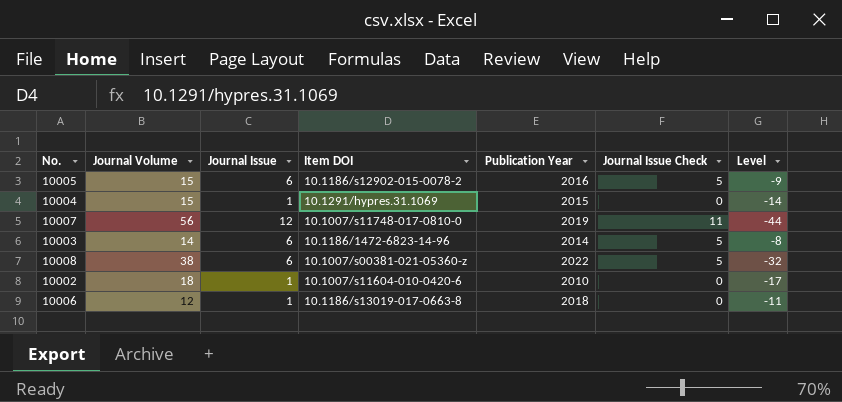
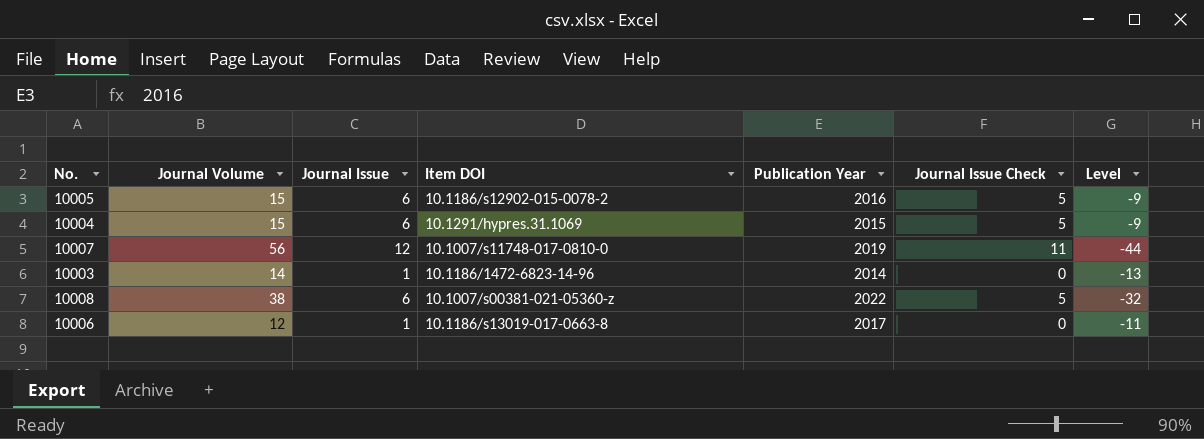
row 10002: 18 | 1 | 10.1007/s11604-010-0420-6 | 2010 | 0 | -17 -> none
10004 | Journal Issue: 1 -> 6
10004 | Journal Issue Check: 0 -> 5
10004 | Level: -14 -> -9
10003 | Journal Issue: 6 -> 1
10003 | Journal Issue Check: 5 -> 0
10003 | Level: -8 -> -13
10006 | Publication Year: 2018 -> 2017

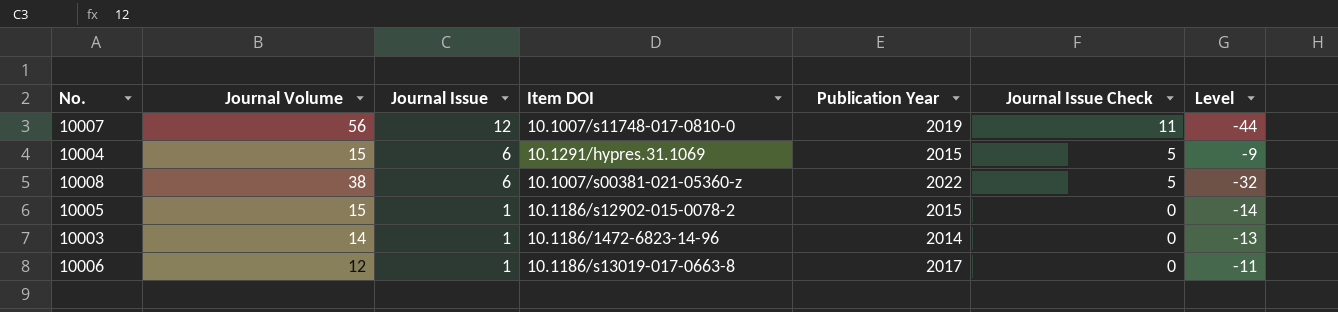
row order: none -> Journal Issue descending
10005 | Journal Issue: 6 -> 1
10005 | Publication Year: 2016 -> 2015
10005 | Journal Issue Check: 5 -> 0
10005 | Level: -9 -> -14

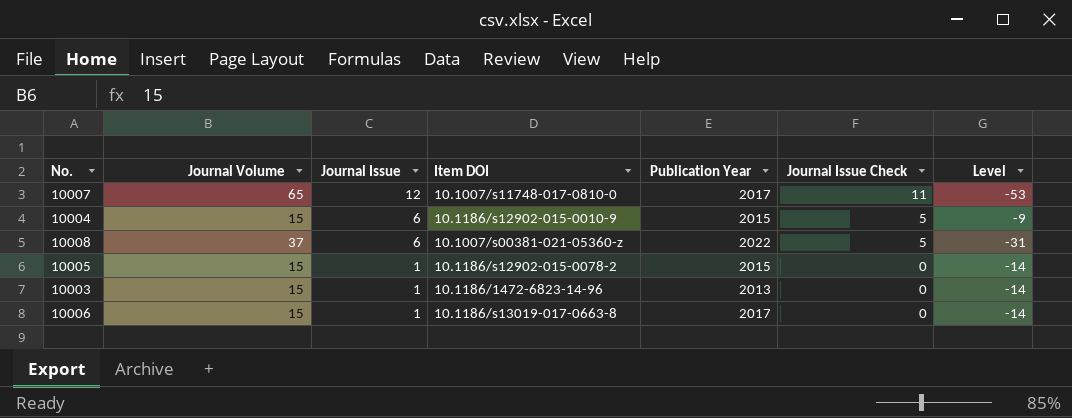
10007 | Journal Volume: 56 -> 65
10007 | Publication Year: 2019 -> 2017
10007 | Level: -44 -> -53
10004 | Item DOI: 10.1291/hypres.31.1069 -> 10.1186/s12902-015-0010-9
10008 | Journal Volume: 38 -> 37
10008 | Level: -32 -> -31
10003 | Journal Volume: 14 -> 15
10003 | Publication Year: 2014 -> 2013
10003 | Level: -13 -> -14
10006 | Journal Volume: 12 -> 15
10006 | Level: -11 -> -14

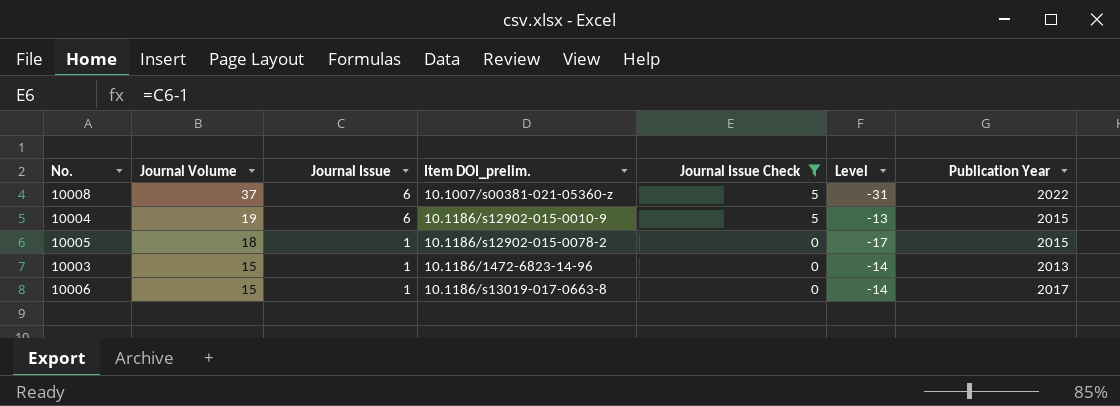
filter: none -> Journal Issue Check != 11
row order: Journal Issue descending -> Journal Volume descending
column name: Item DOI -> Item DOI_prelim.
column Publication Year | position: 5 -> 7
10004 | Journal Volume: 15 -> 19
10004 | Level: -9 -> -13
10005 | Journal Volume: 15 -> 18
10005 | Level: -14 -> -17

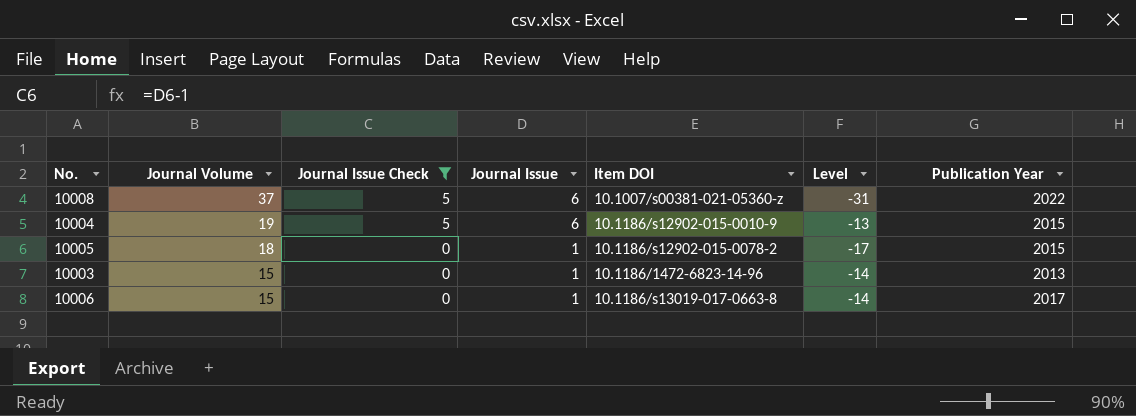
column Journal Issue Check | position: 5 -> 3
column name: Item DOI_prelim. -> Item DOI

